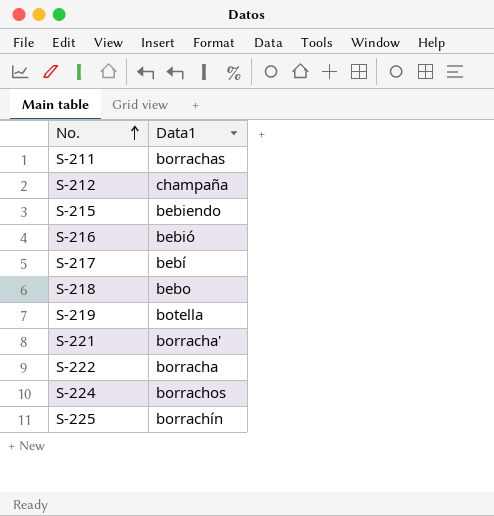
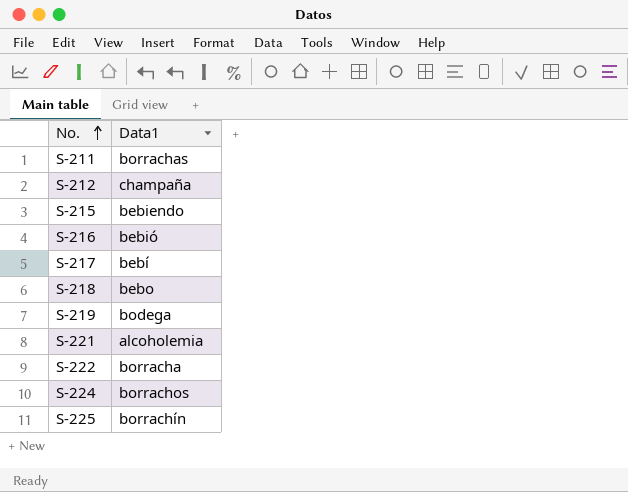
S-219 | Data1: botella -> bodega
S-221 | Data1: borracha' -> alcoholemia

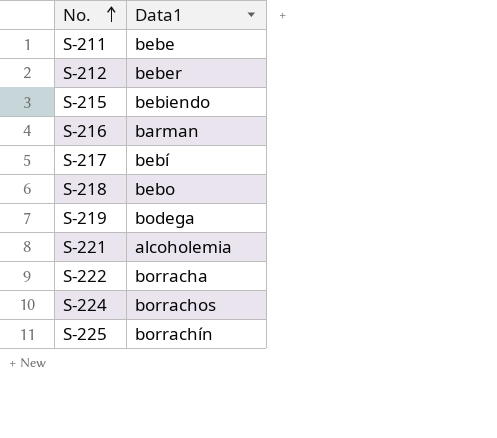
S-211 | Data1: borrachas -> bebe
S-212 | Data1: champaña -> beber
S-216 | Data1: bebió -> barman

